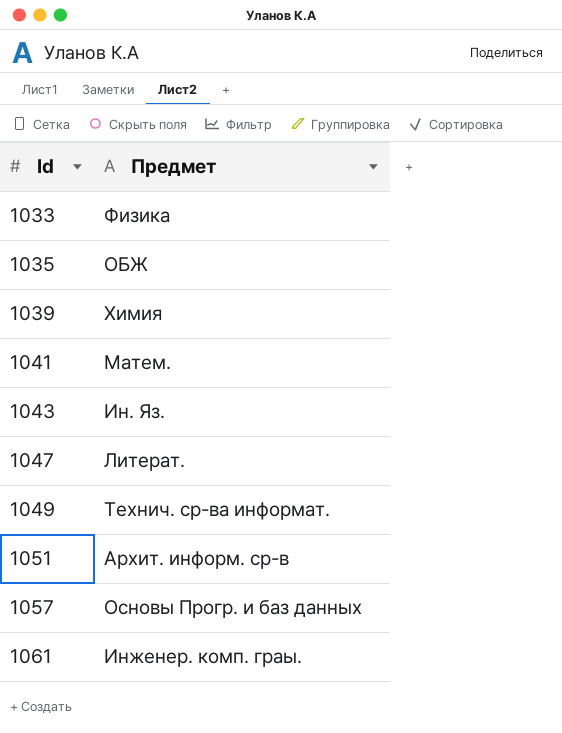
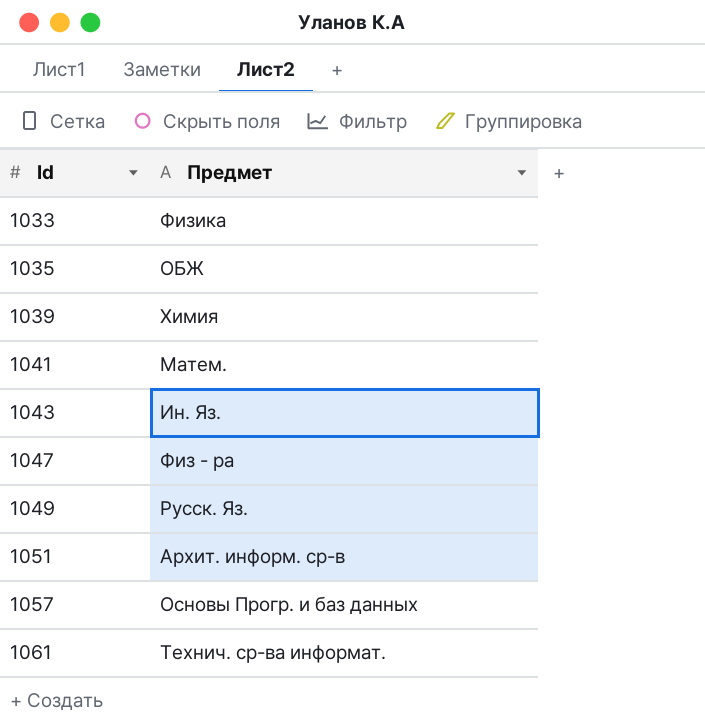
1047 | Предмет: Литерат. -> Физ - ра
1049 | Предмет: Технич. ср-ва информат. -> Русск. Яз.
1061 | Предмет: Инженер. комп. граы. -> Технич. ср-ва информат.

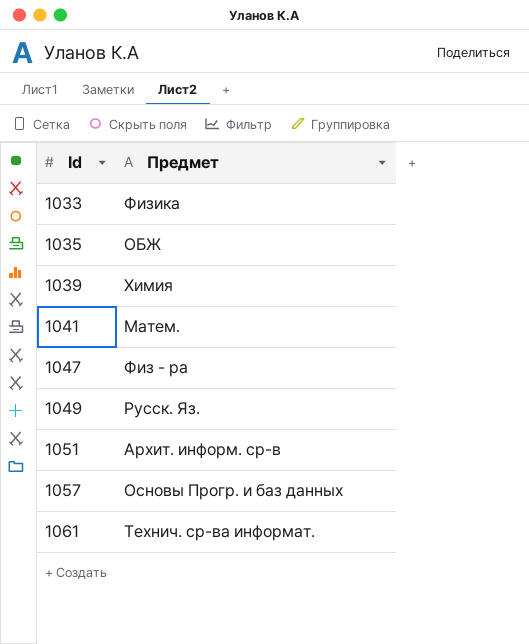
row 1043: Ин. Яз. -> none

